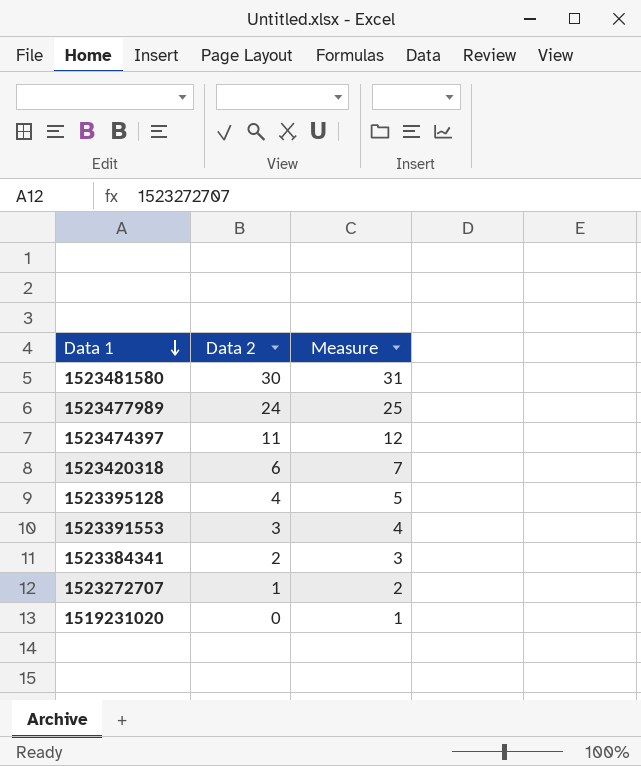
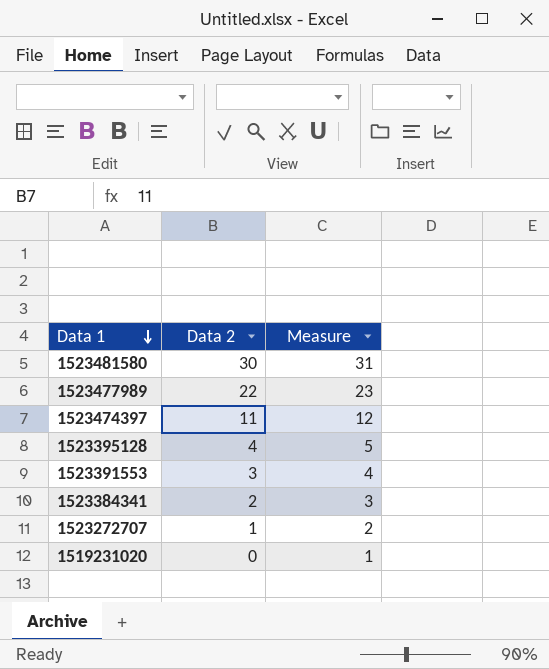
row 1523420318: 6 | 7 -> none
1523477989 | Data 2: 24 -> 22
1523477989 | Measure: 25 -> 23

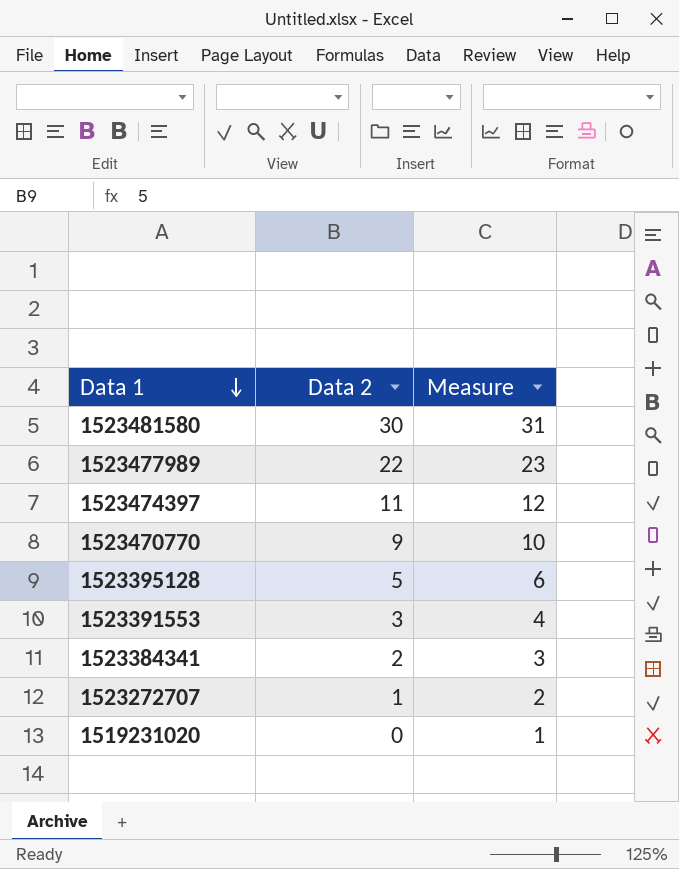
row 1523470770: none -> 9 | 10
1523395128 | Data 2: 4 -> 5
1523395128 | Measure: 5 -> 6

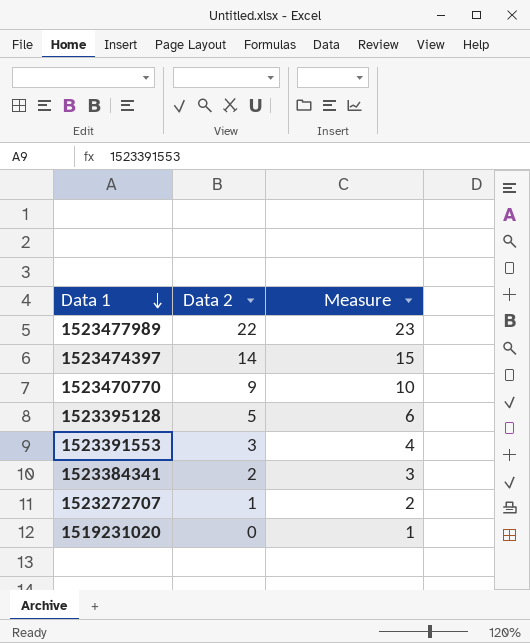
row 1523481580: 30 | 31 -> none
1523474397 | Data 2: 11 -> 14
1523474397 | Measure: 12 -> 15

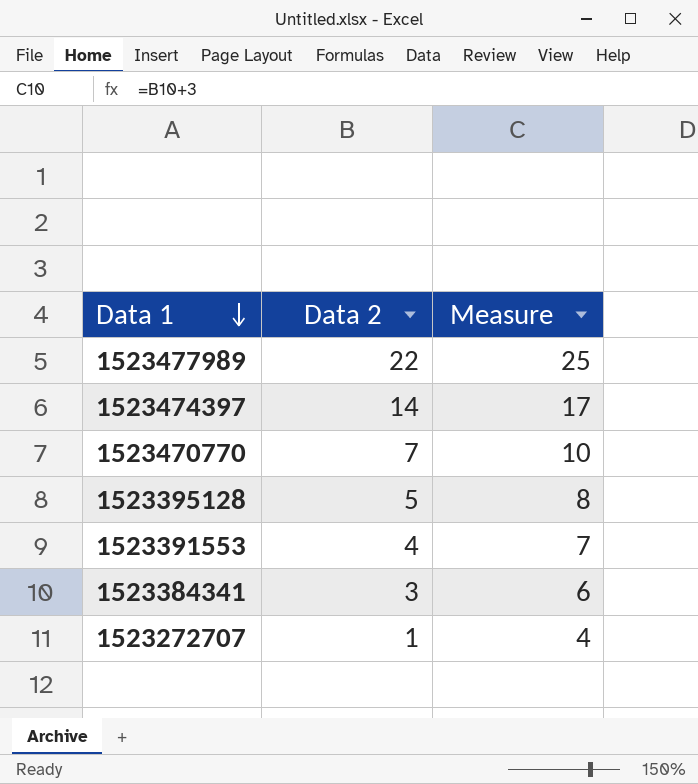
column Measure | formula: [Data 2] + 1 -> [Data 2] + 3
row 1519231020: 0 | 1 -> none
1523470770 | Data 2: 9 -> 7
1523391553 | Data 2: 3 -> 4
1523384341 | Data 2: 2 -> 3

